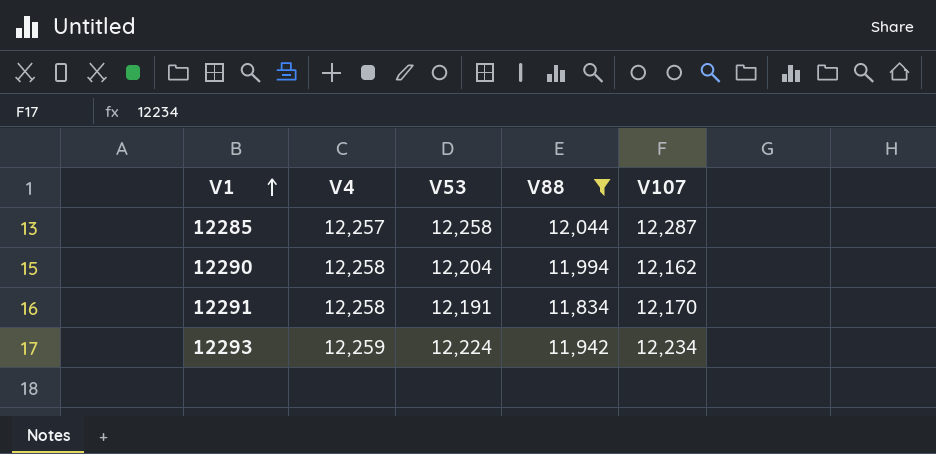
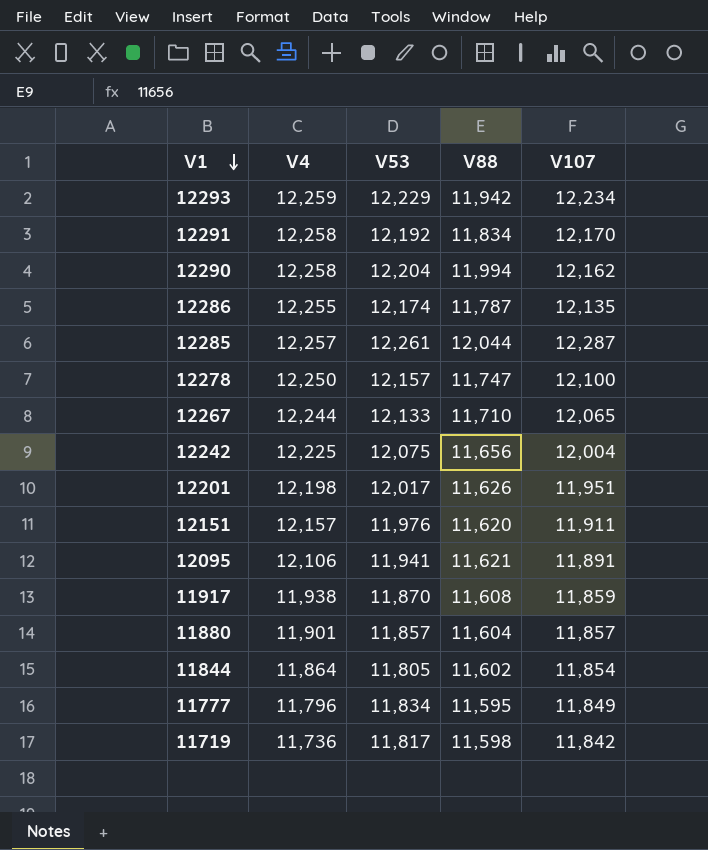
filter: V88 >= 11,834 -> none
row order: V1 ascending -> V1 descending
12293 | V53: 12,224 -> 12,229
12291 | V53: 12,191 -> 12,192
12285 | V53: 12,258 -> 12,261

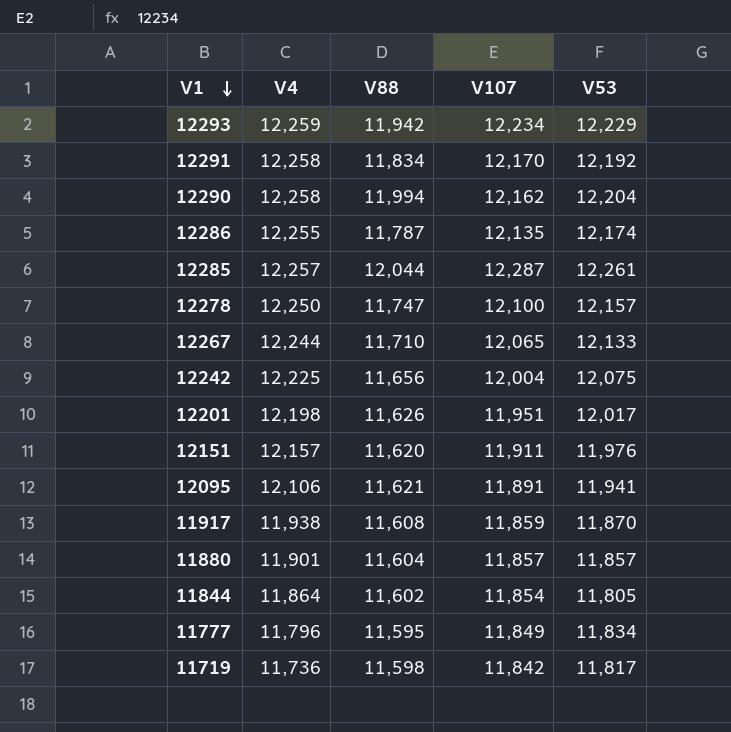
column V53 | position: 3 -> 5

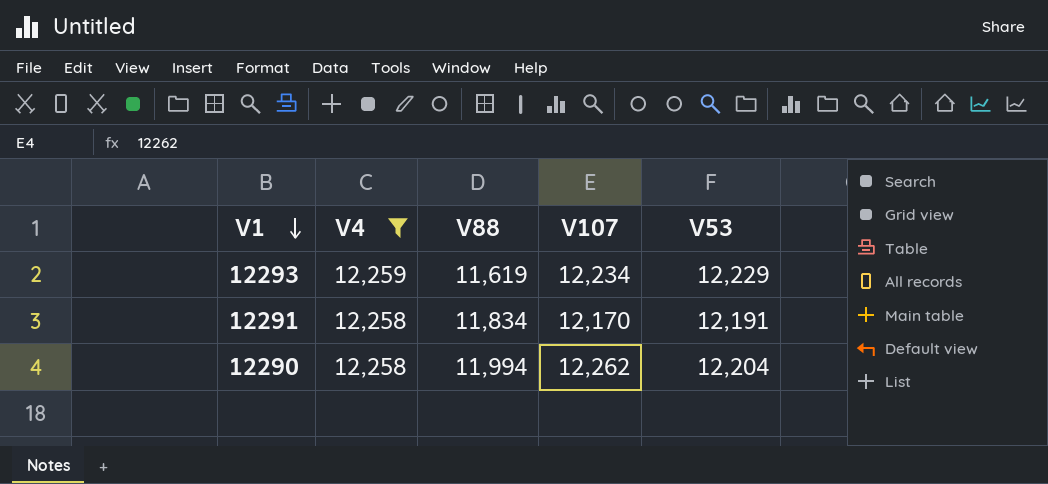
filter: none -> V4 >= 12,258
12293 | V88: 11,942 -> 11,619
12291 | V53: 12,192 -> 12,191
12290 | V107: 12,162 -> 12,262

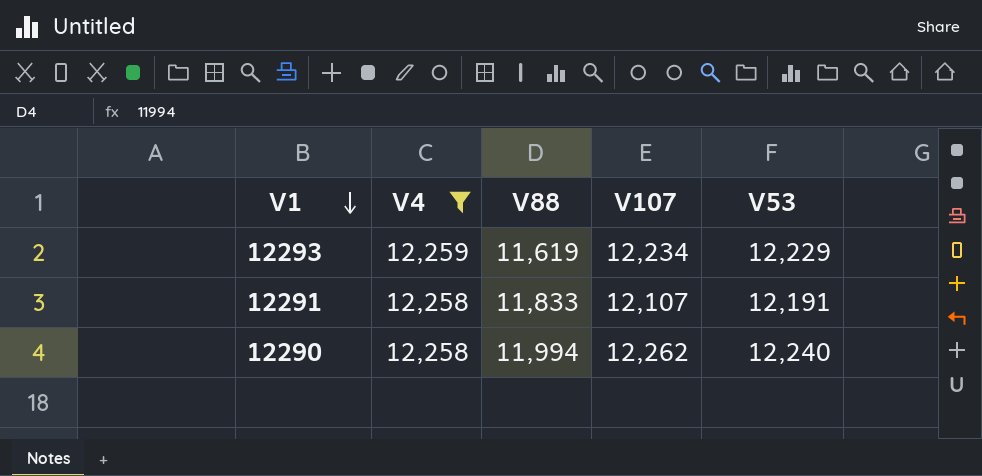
12291 | V88: 11,834 -> 11,833
12291 | V107: 12,170 -> 12,107
12290 | V53: 12,204 -> 12,240

